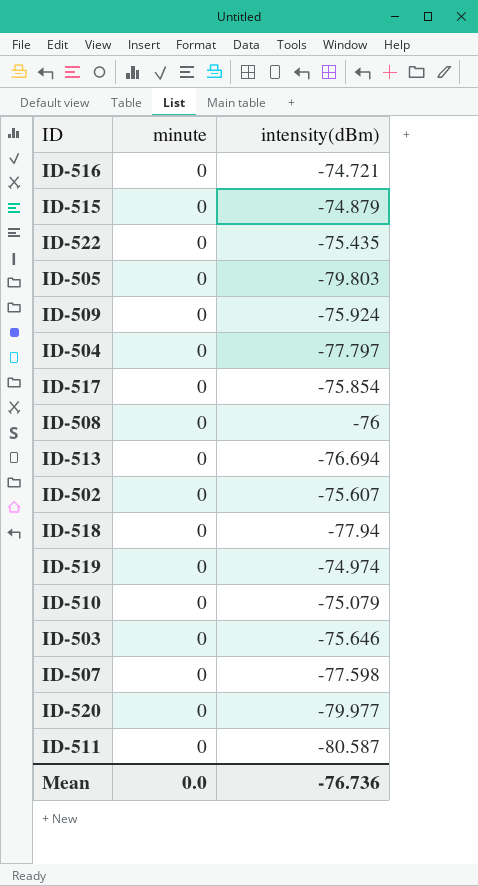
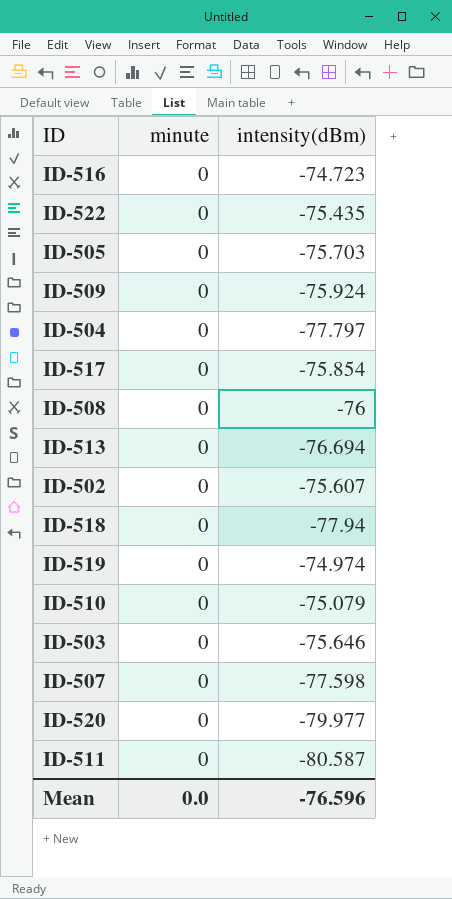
row ID-515: 0 | -74.879 -> none
ID-516 | intensity(dBm): -74.721 -> -74.723
ID-505 | intensity(dBm): -79.803 -> -75.703
Mean | intensity(dBm): -76.736 -> -76.596

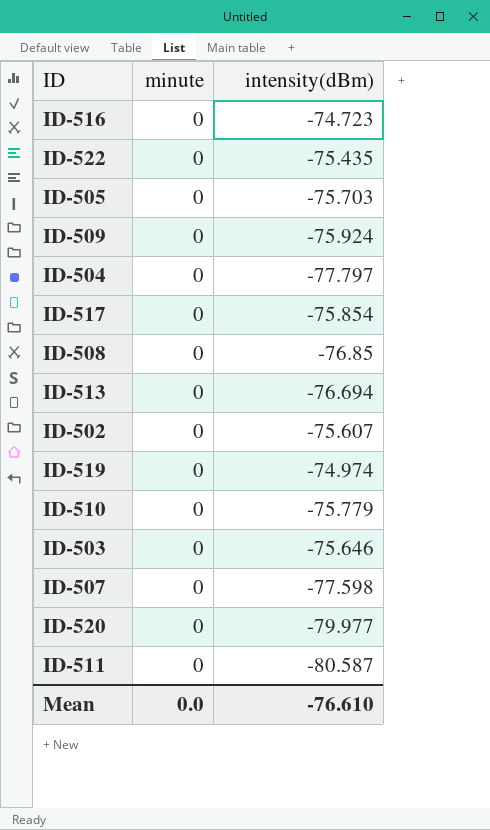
row ID-518: 0 | -77.94 -> none
ID-508 | intensity(dBm): -76 -> -76.85
ID-510 | intensity(dBm): -75.079 -> -75.779
Mean | intensity(dBm): -76.596 -> -76.610

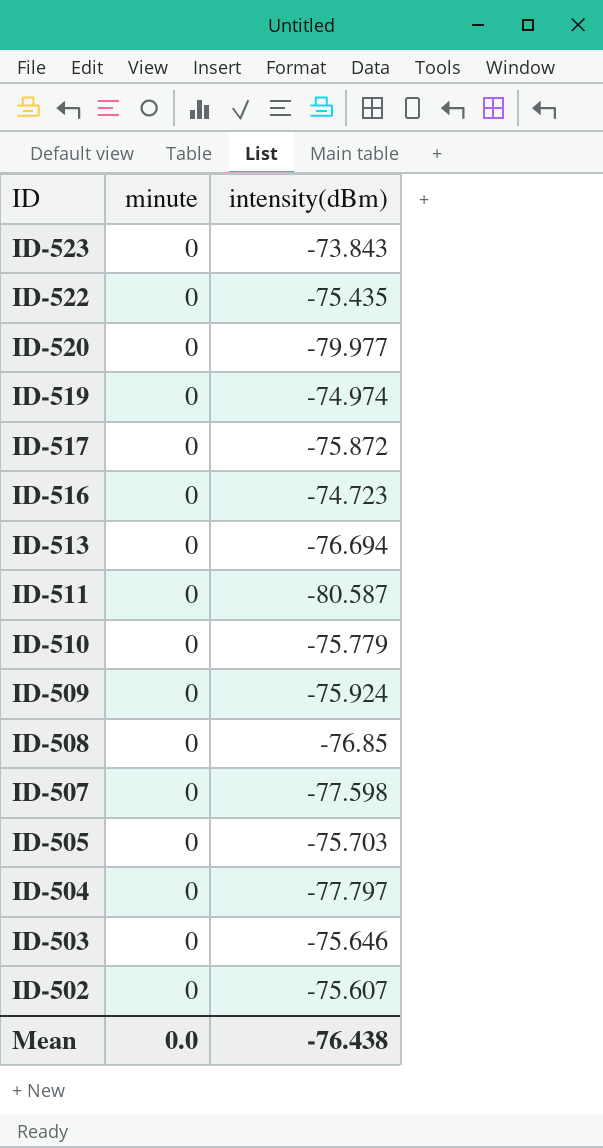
row order: none -> ID descending
row ID-523: none -> 0 | -73.843
ID-517 | intensity(dBm): -75.854 -> -75.872
Mean | intensity(dBm): -76.610 -> -76.438

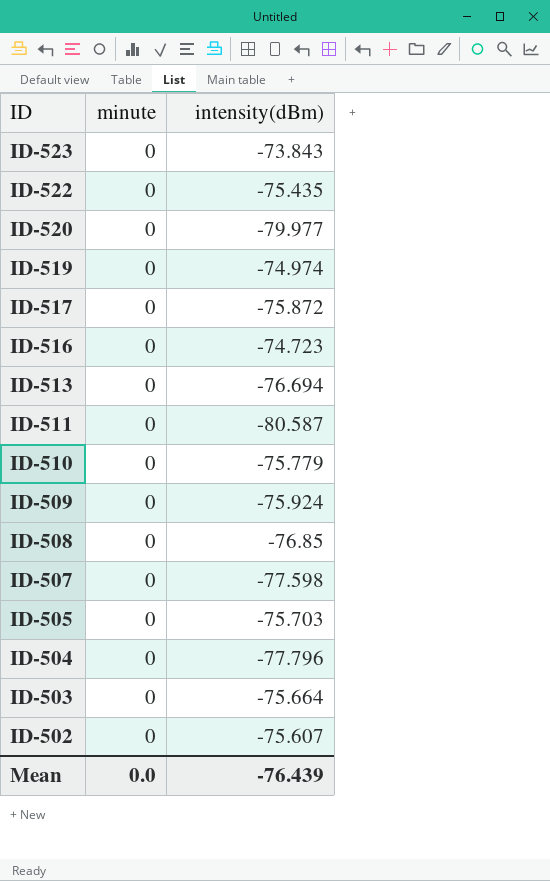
ID-504 | intensity(dBm): -77.797 -> -77.796
ID-503 | intensity(dBm): -75.646 -> -75.664
Mean | intensity(dBm): -76.438 -> -76.439

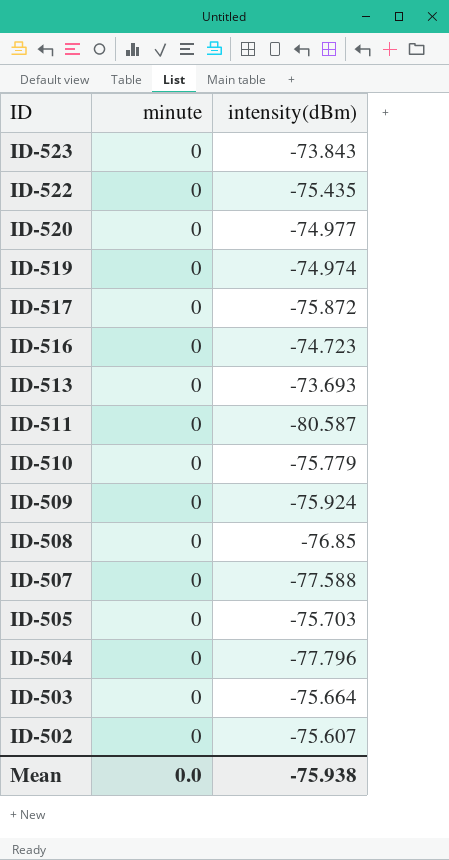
ID-520 | intensity(dBm): -79.977 -> -74.977
ID-513 | intensity(dBm): -76.694 -> -73.693
ID-507 | intensity(dBm): -77.598 -> -77.588
Mean | intensity(dBm): -76.439 -> -75.938

